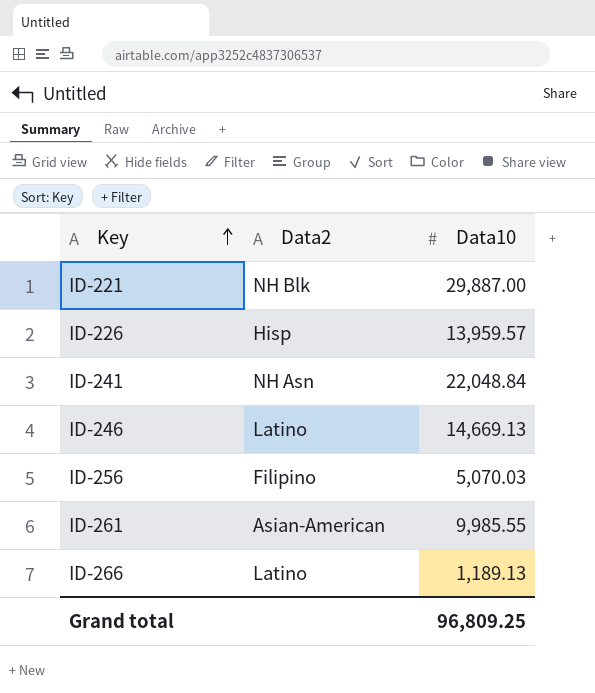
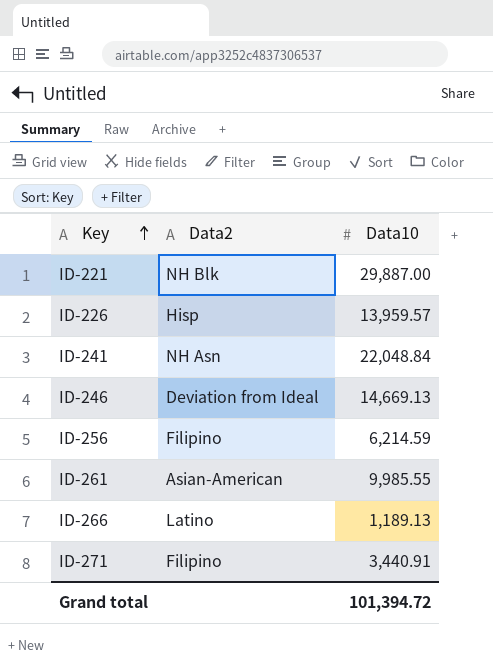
ID-246 | Data2: Latino -> Deviation from Ideal
ID-256 | Data10: 5,070.03 -> 6,214.59
row ID-271: none -> Filipino | 3,440.91
Grand total | Data10: 96,809.25 -> 101,394.72

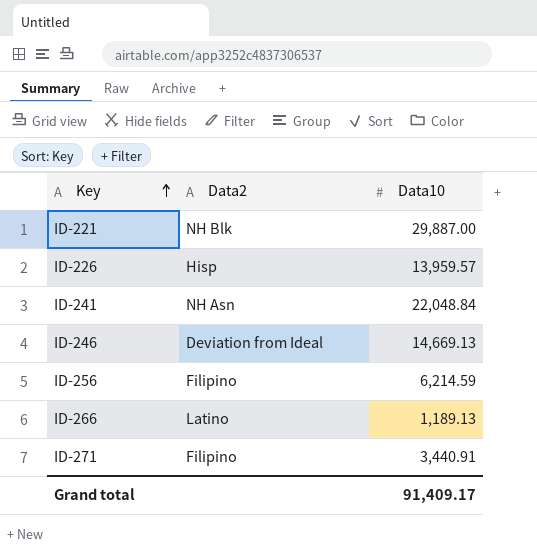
row ID-261: Asian-American | 9,985.55 -> none
Grand total | Data10: 101,394.72 -> 91,409.17

